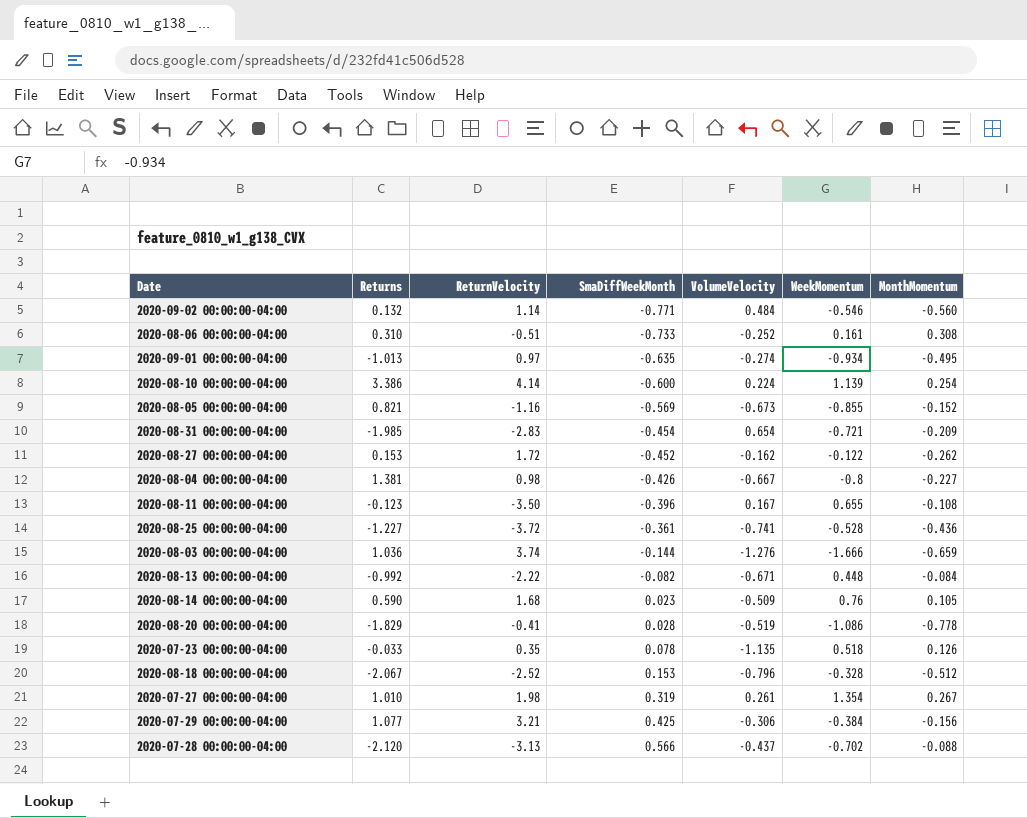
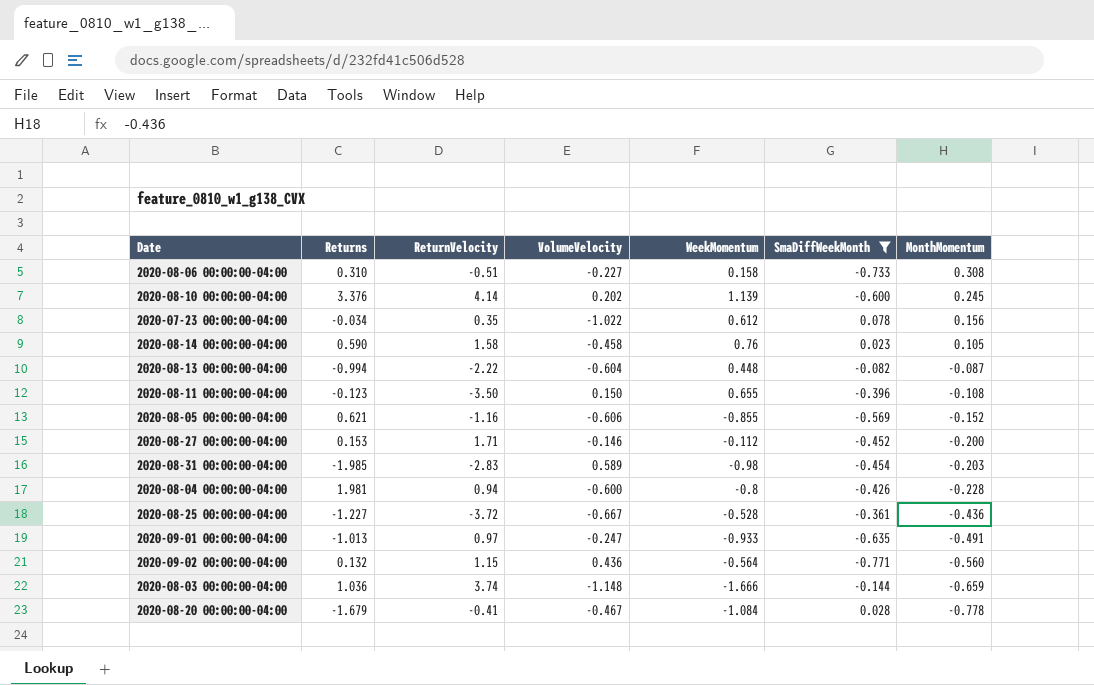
filter: none -> SmaDiffWeekMonth <= 0.078
row order: SmaDiffWeekMonth ascending -> MonthMomentum descending
column SmaDiffWeekMonth | position: 4 -> 6
2020-08-06 00:00:00-04:00 | VolumeVelocity: -0.252 -> -0.227
2020-08-06 00:00:00-04:00 | WeekMomentum: 0.161 -> 0.158
2020-08-10 00:00:00-04:00 | Returns: 3.386 -> 3.376
2020-08-10 00:00:00-04:00 | VolumeVelocity: 0.224 -> 0.202
2020-08-10 00:00:00-04:00 | MonthMomentum: 0.254 -> 0.245
2020-07-23 00:00:00-04:00 | Returns: -0.033 -> -0.034
2020-07-23 00:00:00-04:00 | VolumeVelocity: -1.135 -> -1.022
2020-07-23 00:00:00-04:00 | WeekMomentum: 0.518 -> 0.612
2020-07-23 00:00:00-04:00 | MonthMomentum: 0.126 -> 0.156
2020-08-14 00:00:00-04:00 | ReturnVelocity: 1.68 -> 1.58
2020-08-14 00:00:00-04:00 | VolumeVelocity: -0.509 -> -0.458
2020-08-13 00:00:00-04:00 | Returns: -0.992 -> -0.994
2020-08-13 00:00:00-04:00 | VolumeVelocity: -0.671 -> -0.604
2020-08-13 00:00:00-04:00 | MonthMomentum: -0.084 -> -0.087
2020-08-11 00:00:00-04:00 | VolumeVelocity: 0.167 -> 0.150
2020-08-05 00:00:00-04:00 | Returns: 0.821 -> 0.621
2020-08-05 00:00:00-04:00 | VolumeVelocity: -0.673 -> -0.606
2020-08-27 00:00:00-04:00 | ReturnVelocity: 1.72 -> 1.71
2020-08-27 00:00:00-04:00 | VolumeVelocity: -0.162 -> -0.146
2020-08-27 00:00:00-04:00 | WeekMomentum: -0.122 -> -0.112
2020-08-27 00:00:00-04:00 | MonthMomentum: -0.262 -> -0.200
2020-08-31 00:00:00-04:00 | VolumeVelocity: 0.654 -> 0.589
2020-08-31 00:00:00-04:00 | WeekMomentum: -0.721 -> -0.98
2020-08-31 00:00:00-04:00 | MonthMomentum: -0.209 -> -0.203
2020-08-04 00:00:00-04:00 | Returns: 1.381 -> 1.981
2020-08-04 00:00:00-04:00 | ReturnVelocity: 0.98 -> 0.94
2020-08-04 00:00:00-04:00 | VolumeVelocity: -0.667 -> -0.600
2020-08-04 00:00:00-04:00 | MonthMomentum: -0.227 -> -0.228
2020-08-25 00:00:00-04:00 | VolumeVelocity: -0.741 -> -0.667
2020-09-01 00:00:00-04:00 | VolumeVelocity: -0.274 -> -0.247
2020-09-01 00:00:00-04:00 | WeekMomentum: -0.934 -> -0.933
2020-09-01 00:00:00-04:00 | MonthMomentum: -0.495 -> -0.491
2020-09-02 00:00:00-04:00 | ReturnVelocity: 1.14 -> 1.15
2020-09-02 00:00:00-04:00 | VolumeVelocity: 0.484 -> 0.436
2020-09-02 00:00:00-04:00 | WeekMomentum: -0.546 -> -0.564
2020-08-03 00:00:00-04:00 | VolumeVelocity: -1.276 -> -1.148
2020-08-20 00:00:00-04:00 | Returns: -1.829 -> -1.679
2020-08-20 00:00:00-04:00 | VolumeVelocity: -0.519 -> -0.467
2020-08-20 00:00:00-04:00 | WeekMomentum: -1.086 -> -1.084

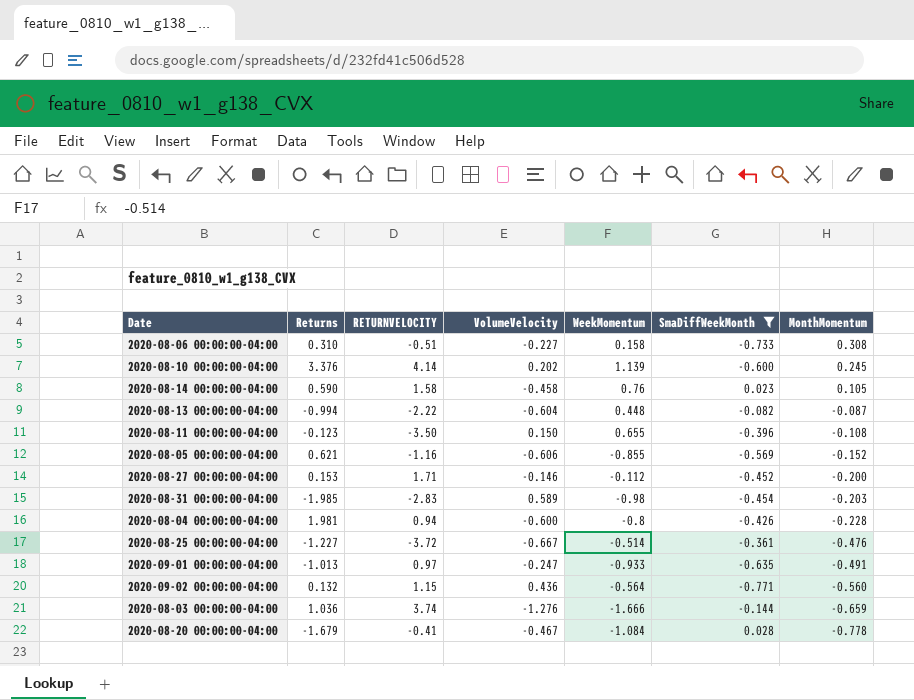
column name: ReturnVelocity -> RETURNVELOCITY
row 2020-07-23 00:00:00-04:00: -0.034 | 0.35 | -1.022 | 0.612 | 0.078 | 0.156 -> none
2020-08-25 00:00:00-04:00 | WeekMomentum: -0.528 -> -0.514
2020-08-25 00:00:00-04:00 | MonthMomentum: -0.436 -> -0.476
2020-08-03 00:00:00-04:00 | VolumeVelocity: -1.148 -> -1.276

